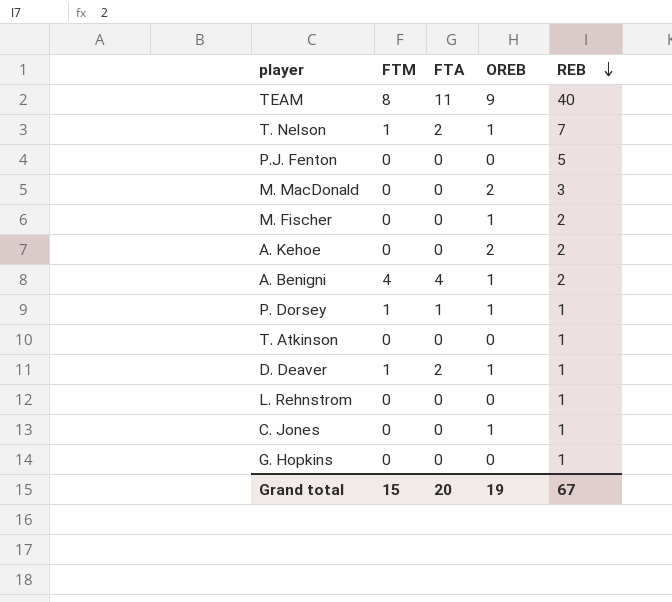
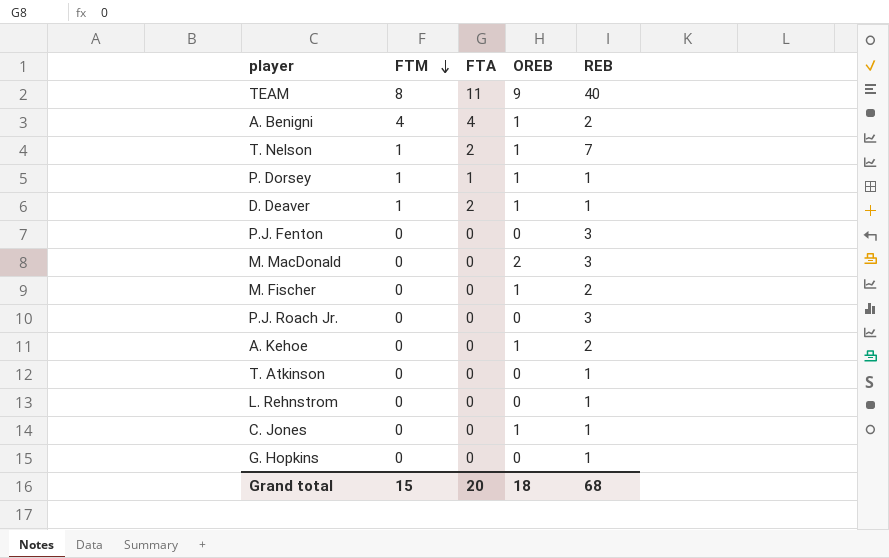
row order: REB descending -> FTM descending
P.J. Fenton | REB: 5 -> 3
row P.J. Roach Jr.: none -> 0 | 0 | 0 | 3
A. Kehoe | OREB: 2 -> 1
Grand total | OREB: 19 -> 18
Grand total | REB: 67 -> 68

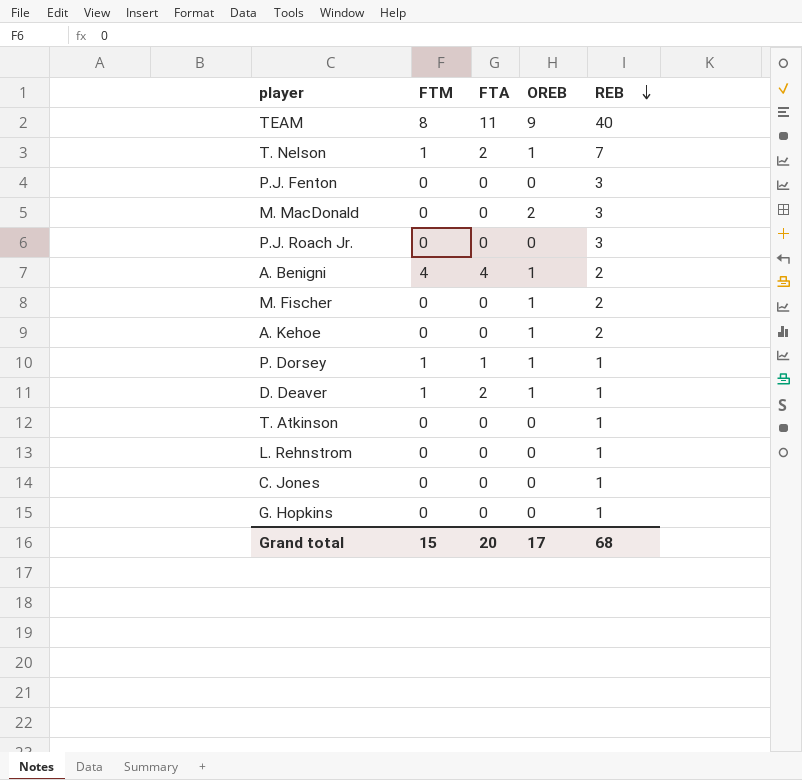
row order: FTM descending -> REB descending
C. Jones | OREB: 1 -> 0
Grand total | OREB: 18 -> 17

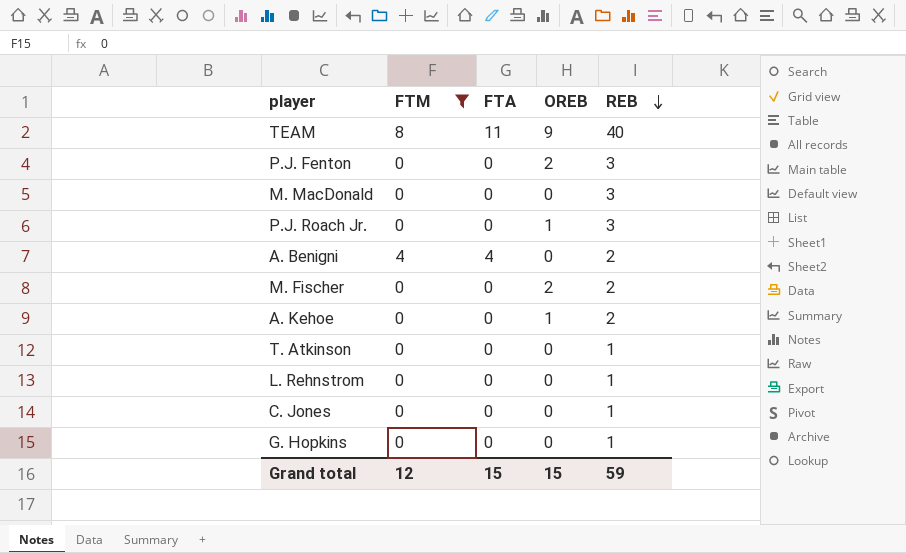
filter: none -> FTM != 1
P.J. Fenton | OREB: 0 -> 2
M. MacDonald | OREB: 2 -> 0
P.J. Roach Jr. | OREB: 0 -> 1
A. Benigni | OREB: 1 -> 0
M. Fischer | OREB: 1 -> 2
Grand total | FTM: 15 -> 12
Grand total | FTA: 20 -> 15
Grand total | OREB: 17 -> 15
Grand total | REB: 68 -> 59

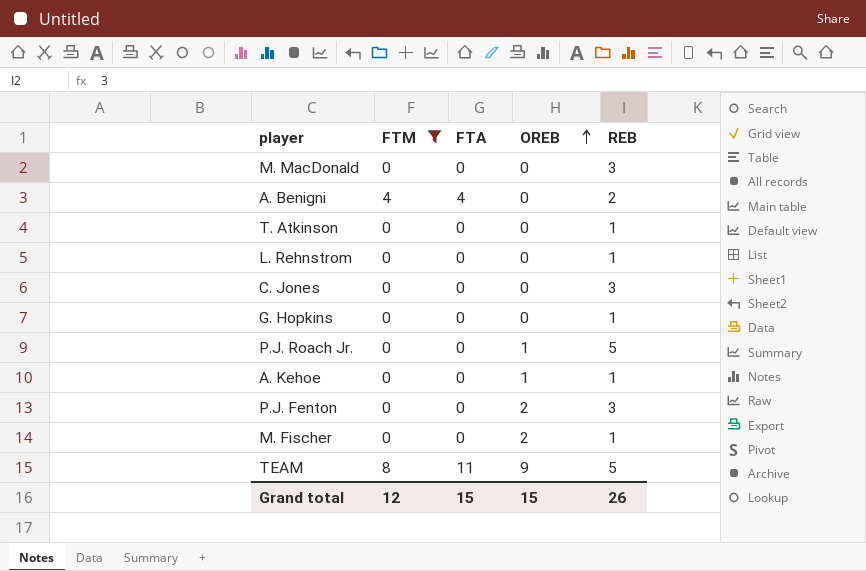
row order: REB descending -> OREB ascending
C. Jones | REB: 1 -> 3
P.J. Roach Jr. | REB: 3 -> 5
A. Kehoe | REB: 2 -> 1
M. Fischer | REB: 2 -> 1
TEAM | REB: 40 -> 5
Grand total | REB: 59 -> 26

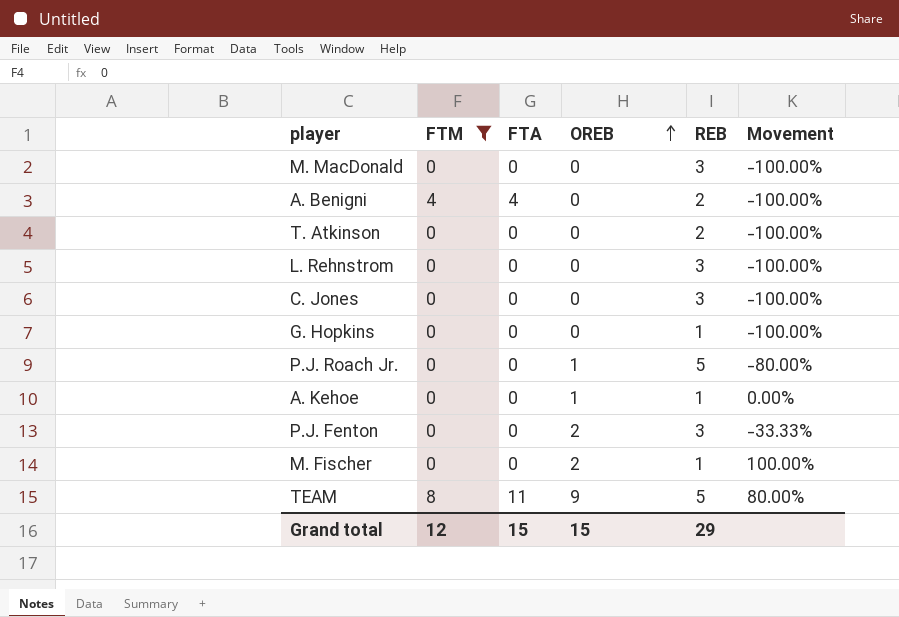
column Movement | formula: none -> ([OREB] - [REB]) / [REB]
T. Atkinson | REB: 1 -> 2
L. Rehnstrom | REB: 1 -> 3
Grand total | REB: 26 -> 29

